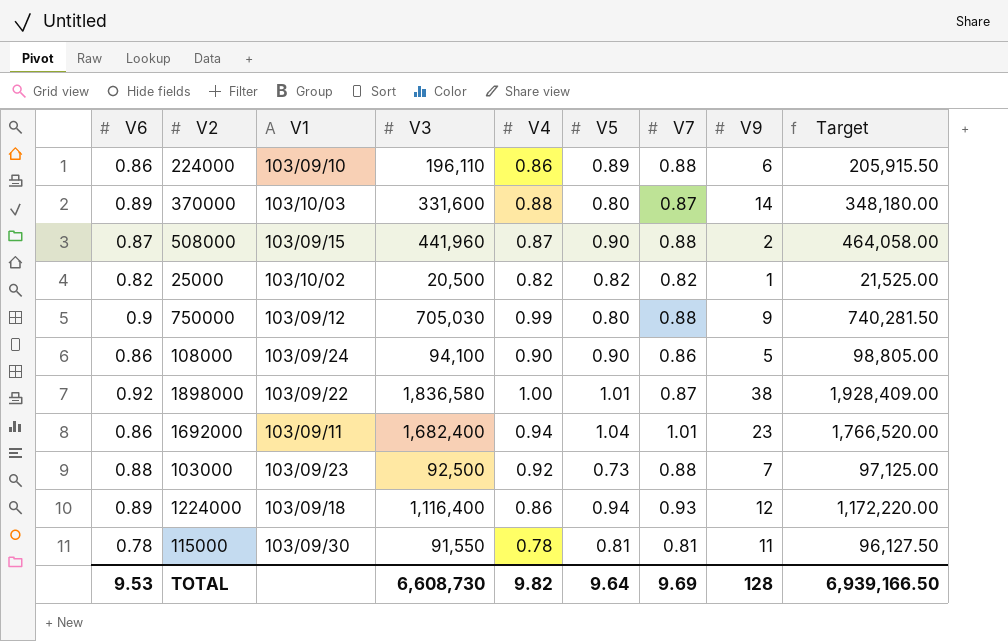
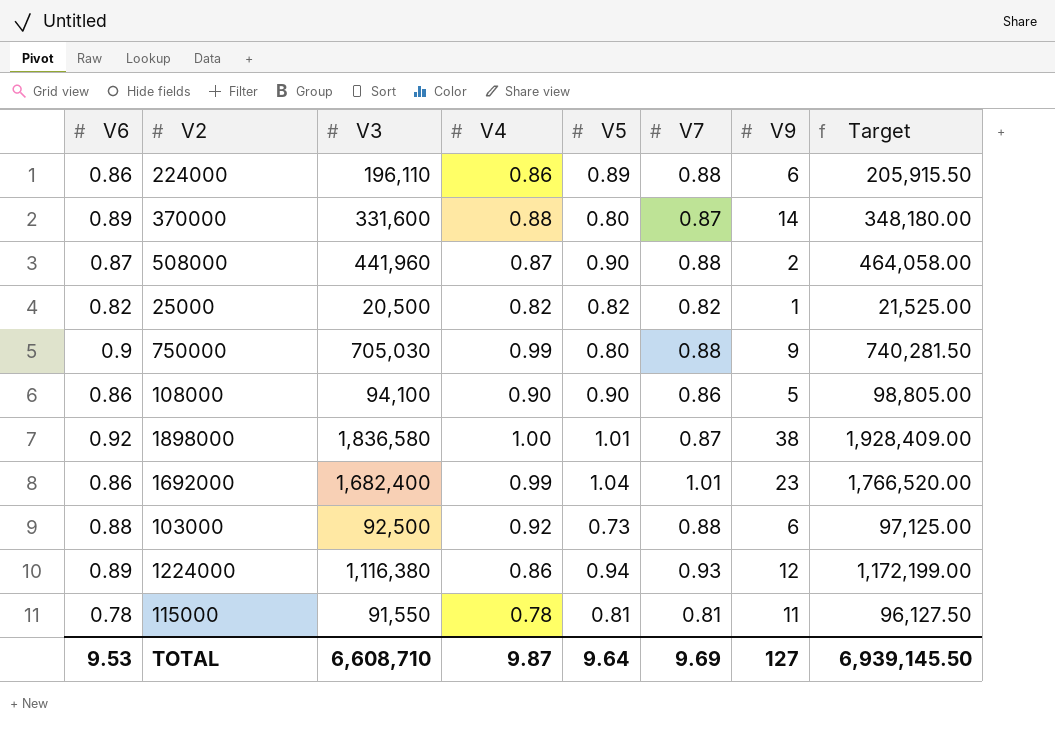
column V1 | position: 3 -> none
1692000 | V4: 0.94 -> 0.99
103000 | V9: 7 -> 6
1224000 | V3: 1,116,400 -> 1,116,380
1224000 | Target: 1,172,220.00 -> 1,172,199.00
TOTAL | V3: 6,608,730 -> 6,608,710
TOTAL | V4: 9.82 -> 9.87
TOTAL | V9: 128 -> 127
TOTAL | Target: 6,939,166.50 -> 6,939,145.50

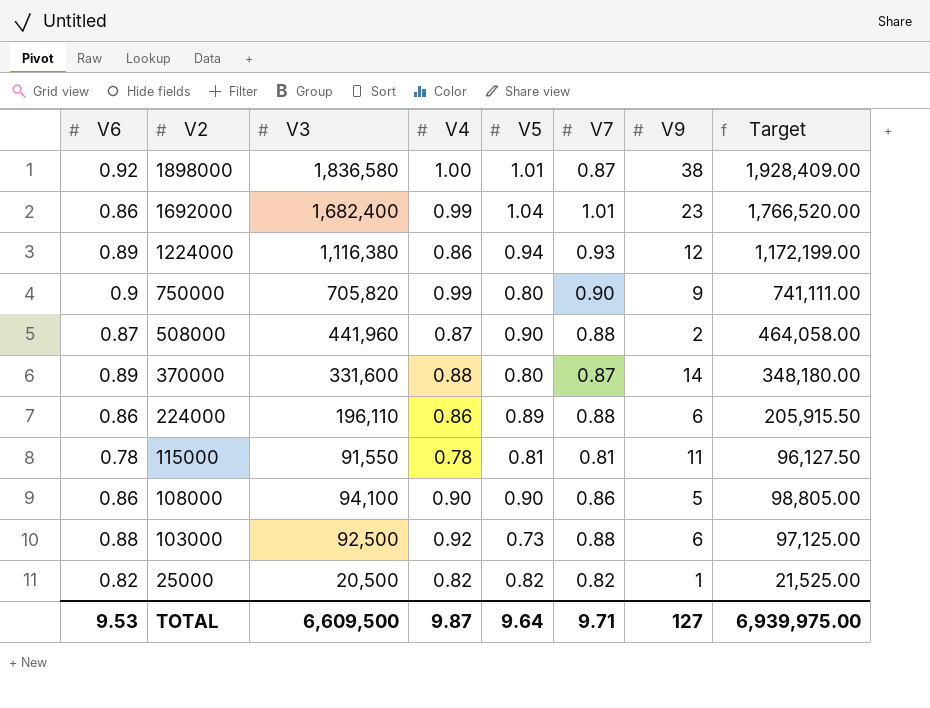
row order: none -> V2 descending
750000 | V3: 705,030 -> 705,820
750000 | V7: 0.88 -> 0.90
750000 | Target: 740,281.50 -> 741,111.00
TOTAL | V3: 6,608,710 -> 6,609,500
TOTAL | V7: 9.69 -> 9.71
TOTAL | Target: 6,939,145.50 -> 6,939,975.00

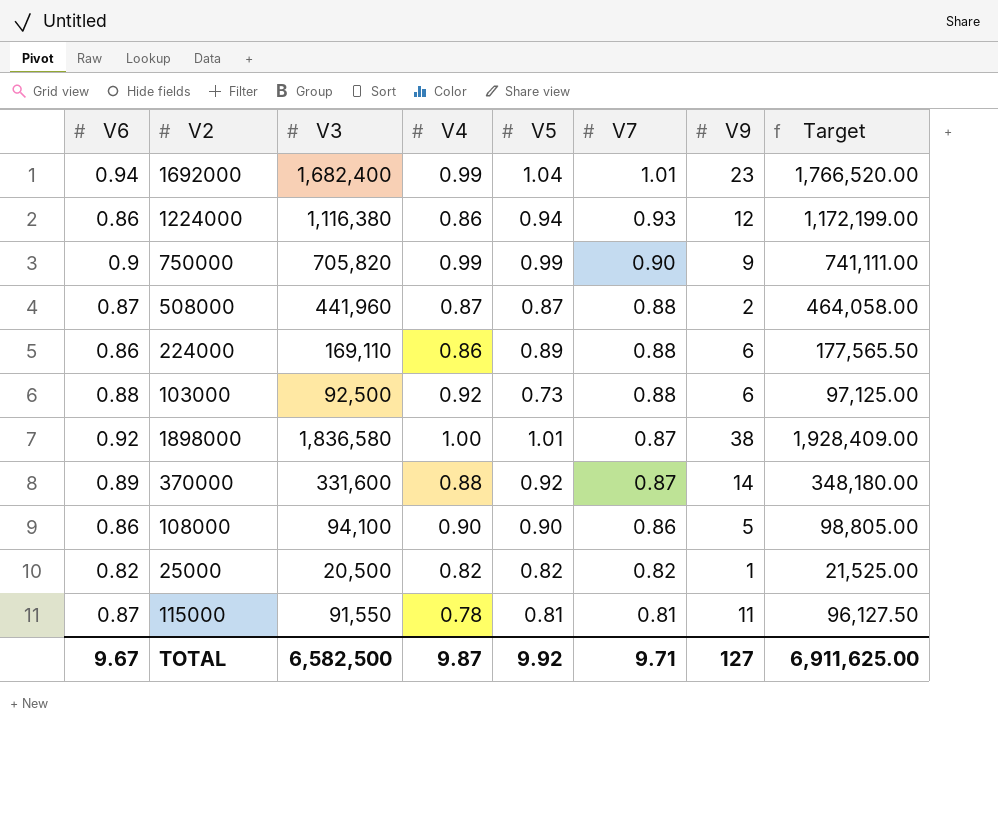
row order: V2 descending -> V7 descending
1692000 | V6: 0.86 -> 0.94
1224000 | V6: 0.89 -> 0.86
750000 | V5: 0.80 -> 0.99
508000 | V5: 0.90 -> 0.87
224000 | V3: 196,110 -> 169,110
224000 | Target: 205,915.50 -> 177,565.50
370000 | V5: 0.80 -> 0.92
115000 | V6: 0.78 -> 0.87
TOTAL | V6: 9.53 -> 9.67
TOTAL | V3: 6,609,500 -> 6,582,500
TOTAL | V5: 9.64 -> 9.92
TOTAL | Target: 6,939,975.00 -> 6,911,625.00

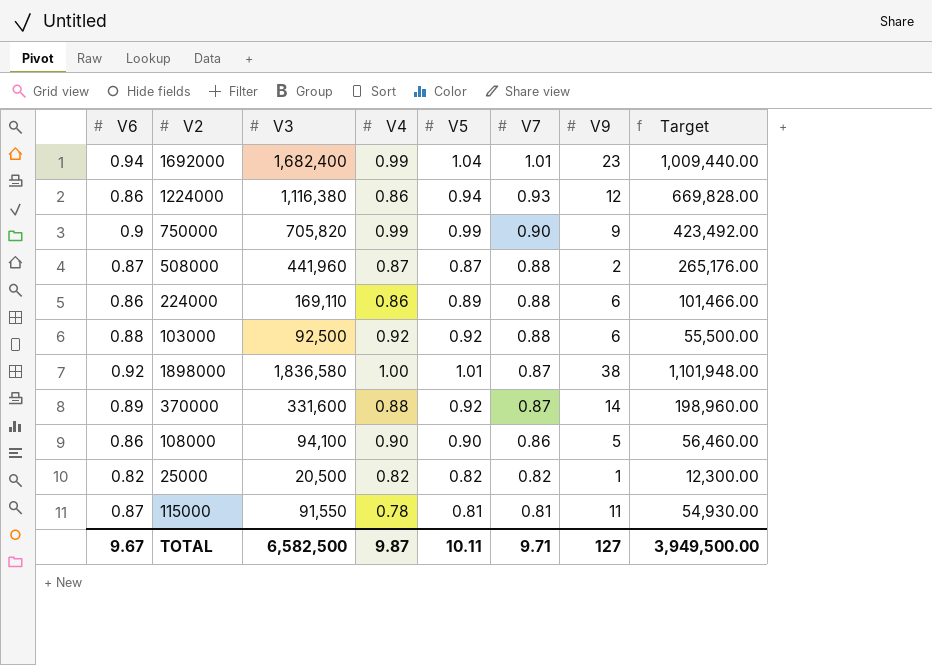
column Target | formula: [V3] * 1.05 -> [V3] * 0.6
103000 | V5: 0.73 -> 0.92
TOTAL | V5: 9.92 -> 10.11
TOTAL | Target: 6,911,625.00 -> 3,949,500.00

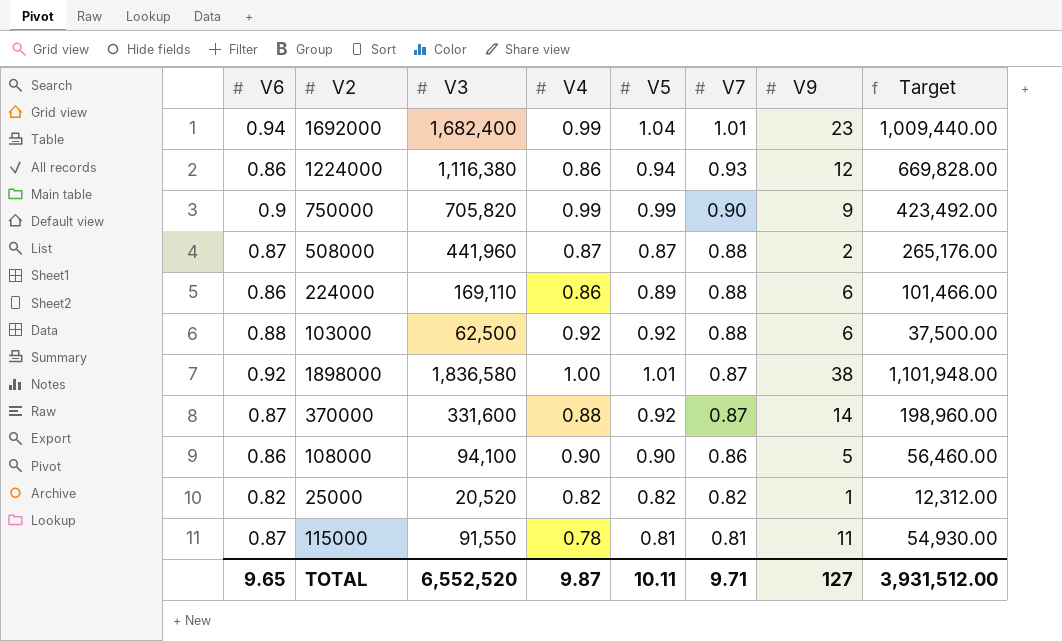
103000 | V3: 92,500 -> 62,500
103000 | Target: 55,500.00 -> 37,500.00
370000 | V6: 0.89 -> 0.87
25000 | V3: 20,500 -> 20,520
25000 | Target: 12,300.00 -> 12,312.00
TOTAL | V6: 9.67 -> 9.65
TOTAL | V3: 6,582,500 -> 6,552,520
TOTAL | Target: 3,949,500.00 -> 3,931,512.00

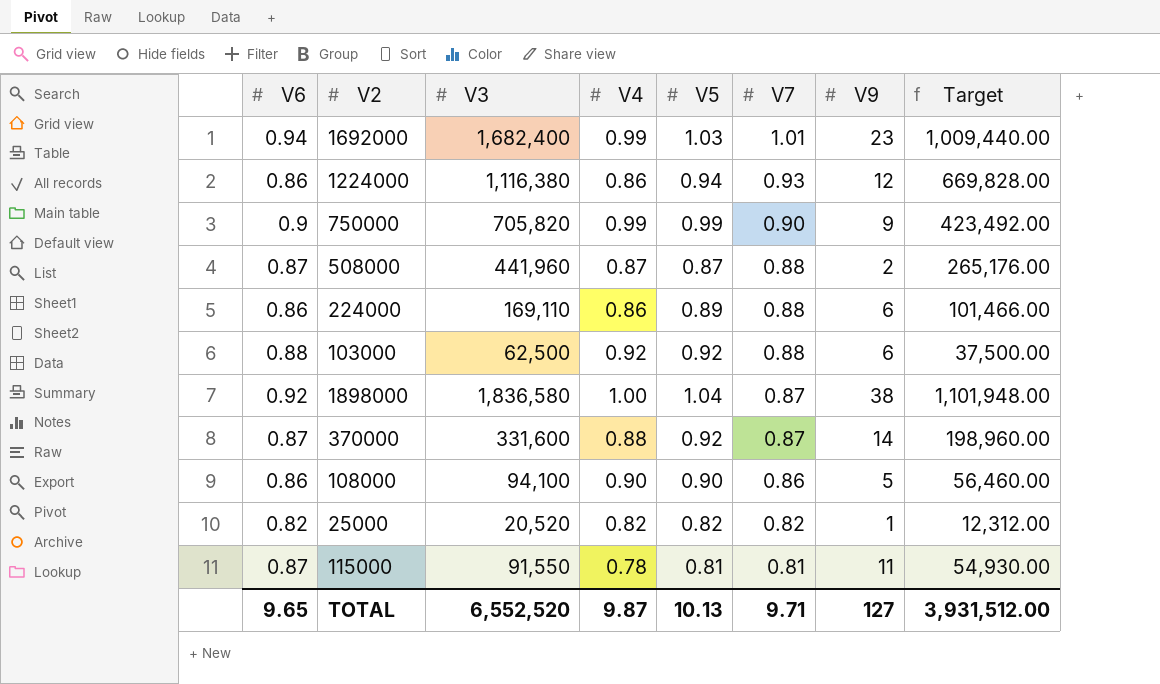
1692000 | V5: 1.04 -> 1.03
1898000 | V5: 1.01 -> 1.04
TOTAL | V5: 10.11 -> 10.13

